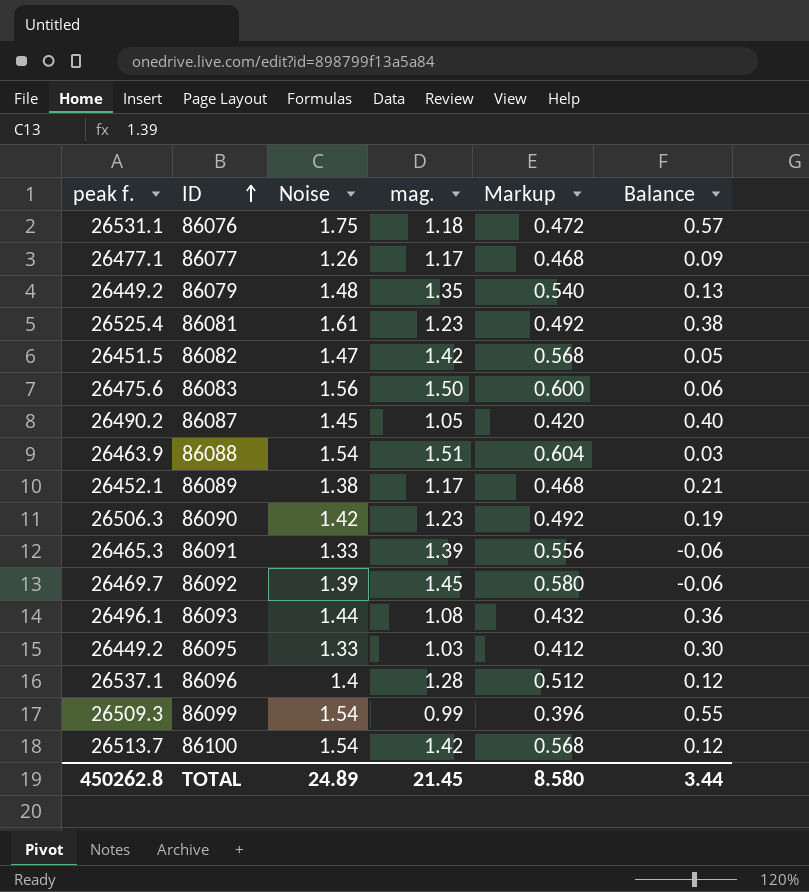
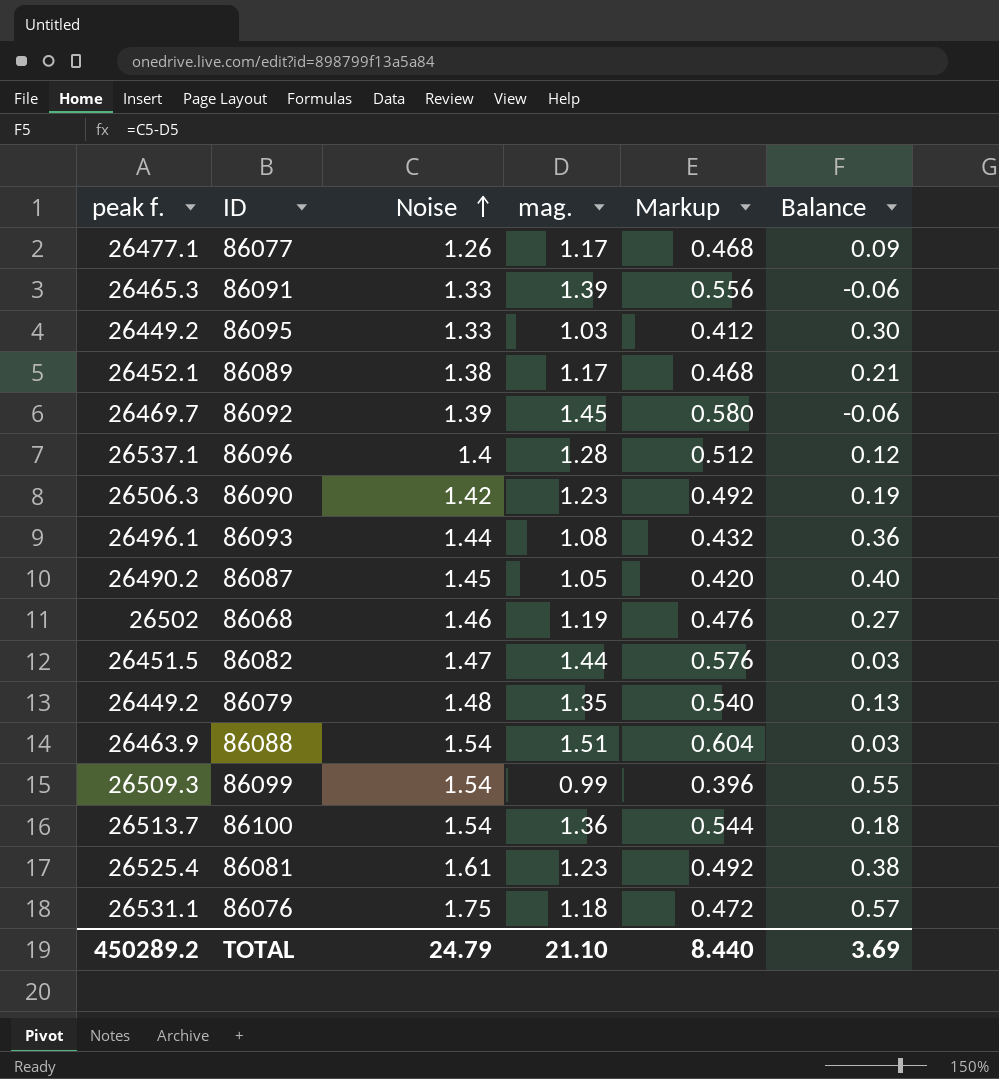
row order: ID ascending -> Noise ascending
row 86083: 26475.6 | 1.56 | 1.50 | 0.600 | 0.06 -> none
row 86068: none -> 26502 | 1.46 | 1.19 | 0.476 | 0.27
86082 | mag.: 1.42 -> 1.44
86082 | Markup: 0.568 -> 0.576
86082 | Balance: 0.05 -> 0.03
86100 | mag.: 1.42 -> 1.36
86100 | Markup: 0.568 -> 0.544
86100 | Balance: 0.12 -> 0.18
TOTAL | peak f.: 450262.8 -> 450289.2
TOTAL | Noise: 24.89 -> 24.79
TOTAL | mag.: 21.45 -> 21.10
TOTAL | Markup: 8.580 -> 8.440
TOTAL | Balance: 3.44 -> 3.69

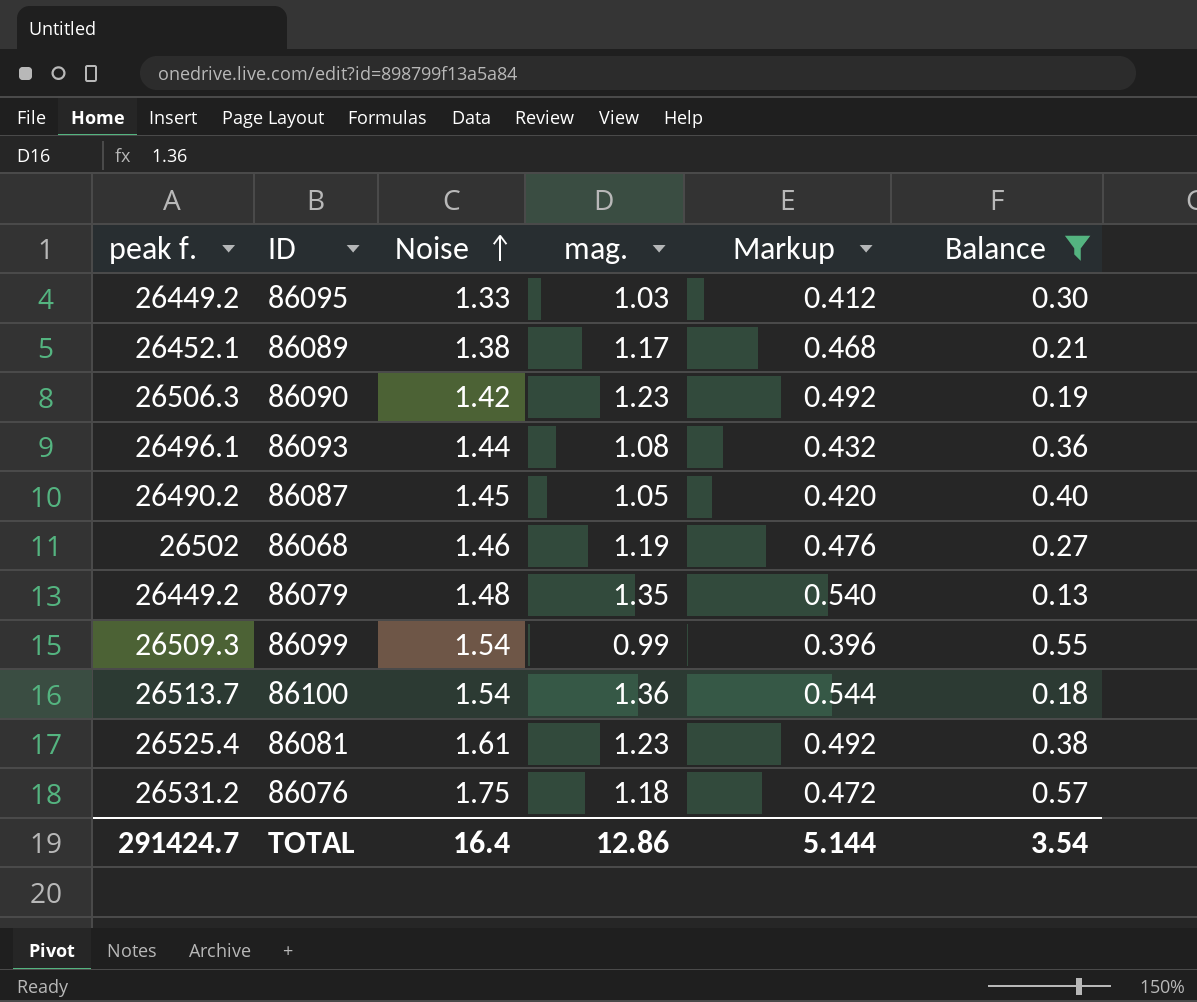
filter: none -> Balance >= 0.13
86076 | peak f.: 26531.1 -> 26531.2
TOTAL | peak f.: 450289.2 -> 291424.7
TOTAL | Noise: 24.79 -> 16.4
TOTAL | mag.: 21.10 -> 12.86
TOTAL | Markup: 8.440 -> 5.144
TOTAL | Balance: 3.69 -> 3.54

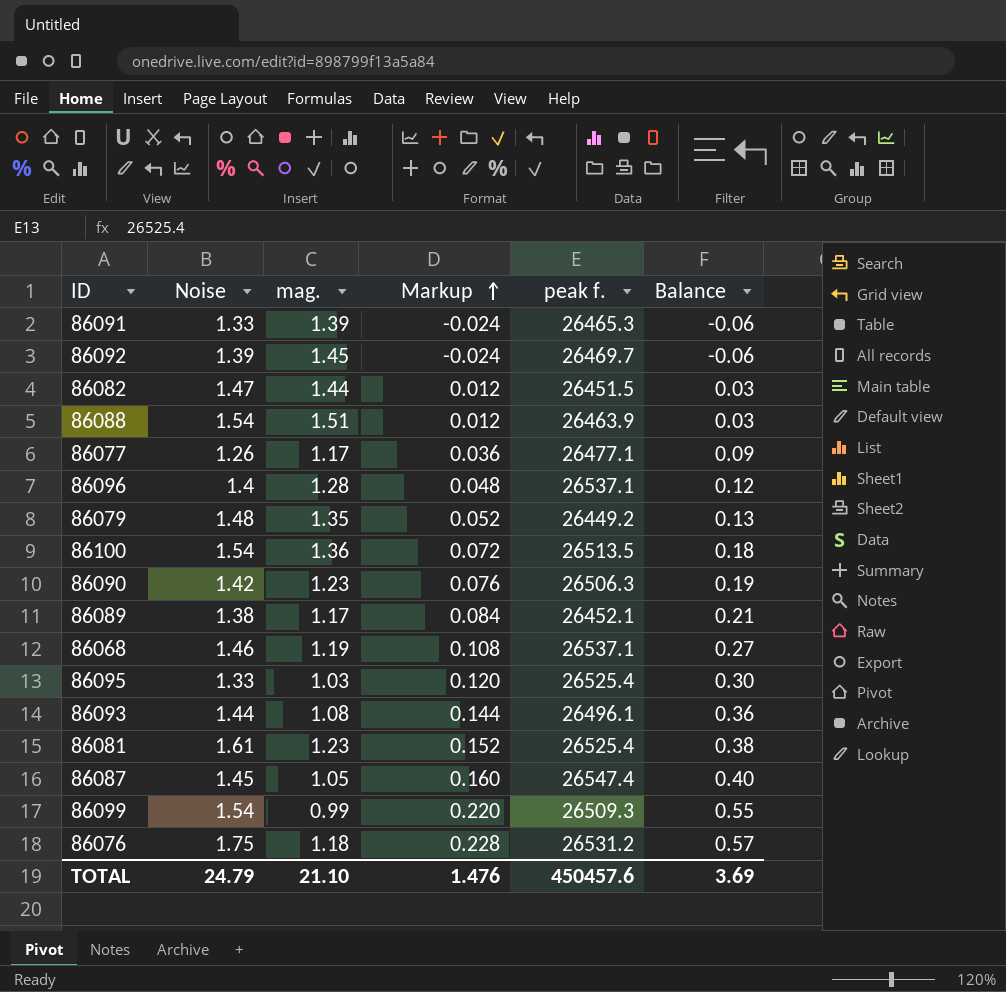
filter: Balance >= 0.13 -> none
row order: Noise ascending -> Markup ascending
column Markup | formula: [mag.] * 0.4 -> [Balance] * 0.4
column peak f. | position: 1 -> 5
86100 | peak f.: 26513.7 -> 26513.5
86068 | peak f.: 26502 -> 26537.1
86095 | peak f.: 26449.2 -> 26525.4
86087 | peak f.: 26490.2 -> 26547.4
TOTAL | Noise: 16.4 -> 24.79
TOTAL | mag.: 12.86 -> 21.10
TOTAL | Markup: 5.144 -> 1.476
TOTAL | peak f.: 291424.7 -> 450457.6
TOTAL | Balance: 3.54 -> 3.69

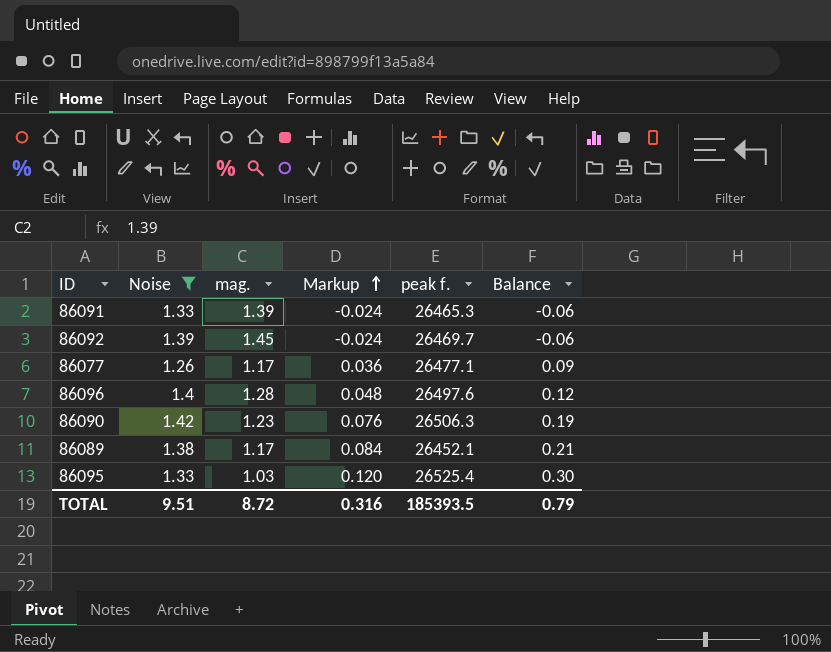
filter: none -> Noise <= 1.42
86096 | peak f.: 26537.1 -> 26497.6
TOTAL | Noise: 24.79 -> 9.51
TOTAL | mag.: 21.10 -> 8.72
TOTAL | Markup: 1.476 -> 0.316
TOTAL | peak f.: 450457.6 -> 185393.5
TOTAL | Balance: 3.69 -> 0.79

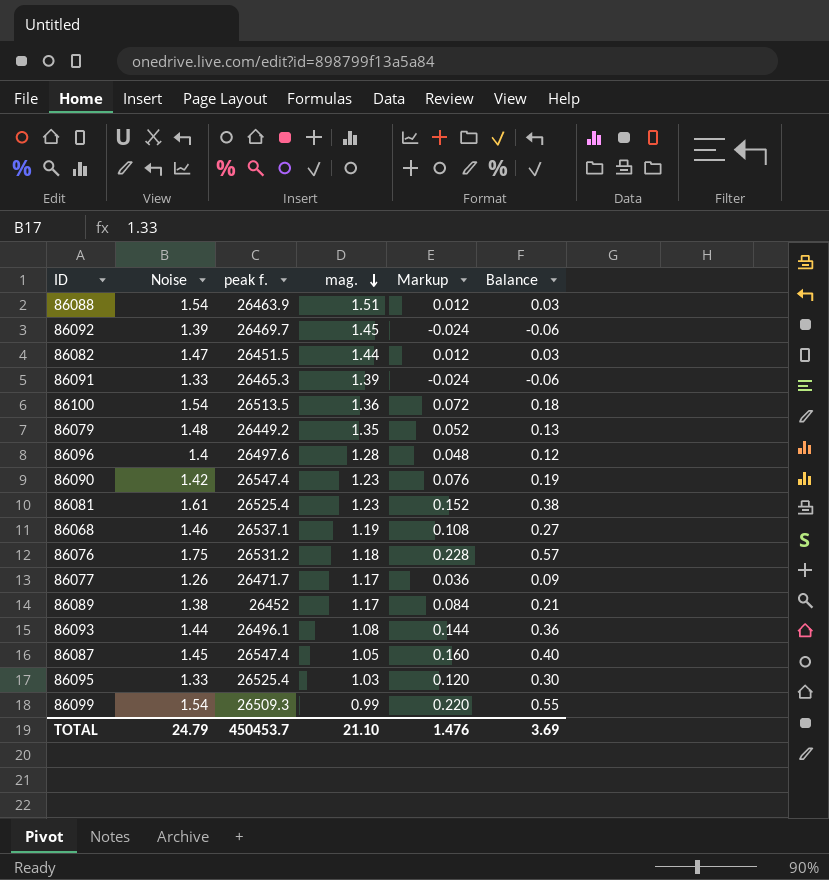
filter: Noise <= 1.42 -> none
row order: Markup ascending -> mag. descending
column peak f. | position: 5 -> 3
86090 | peak f.: 26506.3 -> 26547.4
86077 | peak f.: 26477.1 -> 26471.7
86089 | peak f.: 26452.1 -> 26452
TOTAL | Noise: 9.51 -> 24.79
TOTAL | peak f.: 185393.5 -> 450453.7
TOTAL | mag.: 8.72 -> 21.10
TOTAL | Markup: 0.316 -> 1.476
TOTAL | Balance: 0.79 -> 3.69

